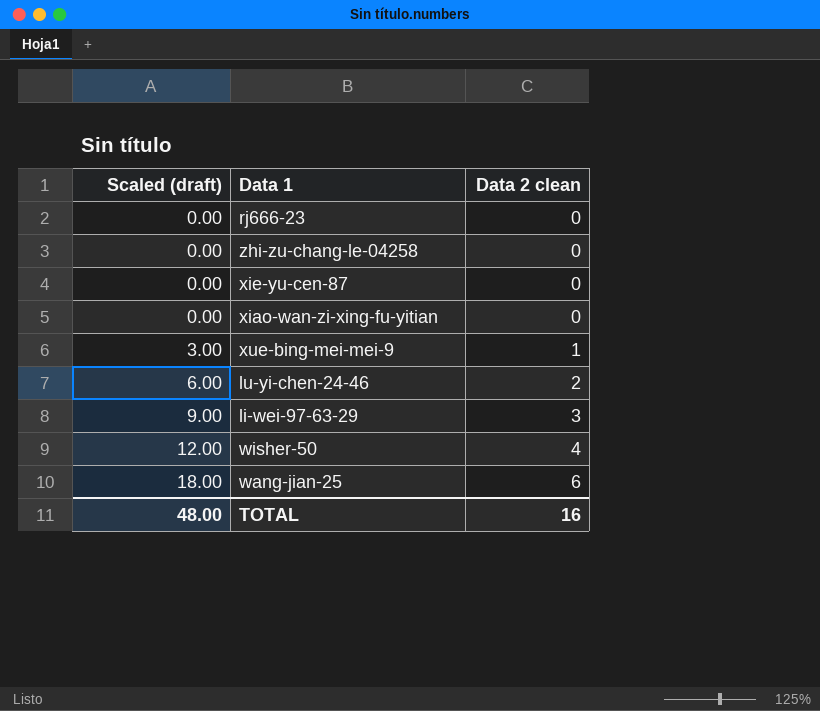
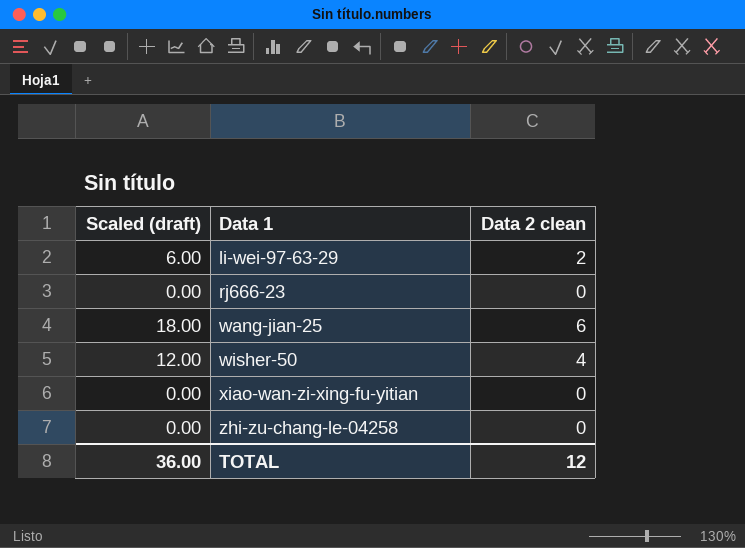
row order: Scaled (draft) ascending -> Data 1 ascending
row xie-yu-cen-87: 0.00 | 0 -> none
row xue-bing-mei-mei-9: 3.00 | 1 -> none
row lu-yi-chen-24-46: 6.00 | 2 -> none
li-wei-97-63-29 | Scaled (draft): 9.00 -> 6.00
li-wei-97-63-29 | Data 2 clean: 3 -> 2
TOTAL | Scaled (draft): 48.00 -> 36.00
TOTAL | Data 2 clean: 16 -> 12

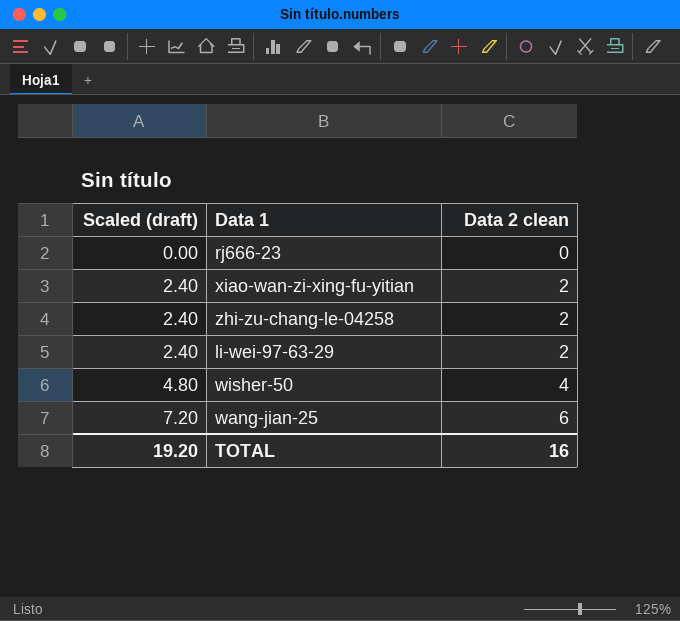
row order: Data 1 ascending -> Scaled (draft) ascending
column Scaled (draft) | formula: [Data 2 clean] * 3 -> [Data 2 clean] * 1.2
xiao-wan-zi-xing-fu-yitian | Data 2 clean: 0 -> 2
zhi-zu-chang-le-04258 | Data 2 clean: 0 -> 2
TOTAL | Scaled (draft): 36.00 -> 19.20
TOTAL | Data 2 clean: 12 -> 16

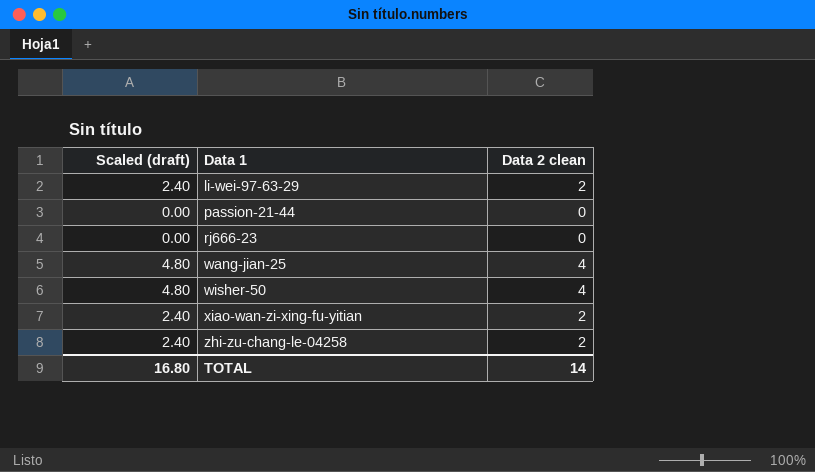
row order: Scaled (draft) ascending -> Data 1 ascending
row passion-21-44: none -> 0.00 | 0
wang-jian-25 | Scaled (draft): 7.20 -> 4.80
wang-jian-25 | Data 2 clean: 6 -> 4
TOTAL | Scaled (draft): 19.20 -> 16.80
TOTAL | Data 2 clean: 16 -> 14

